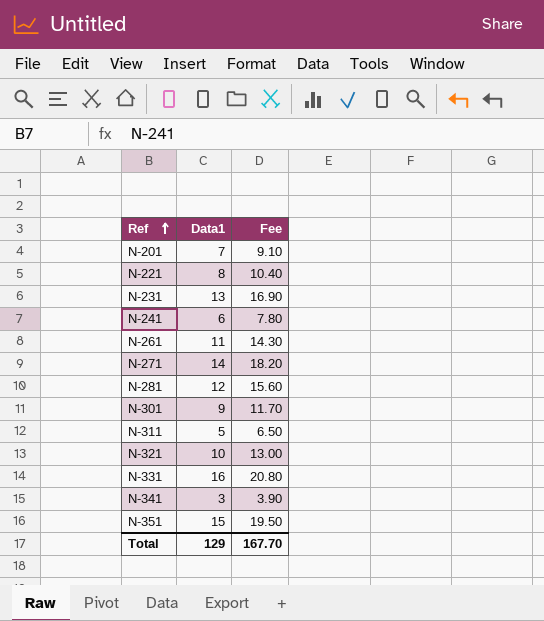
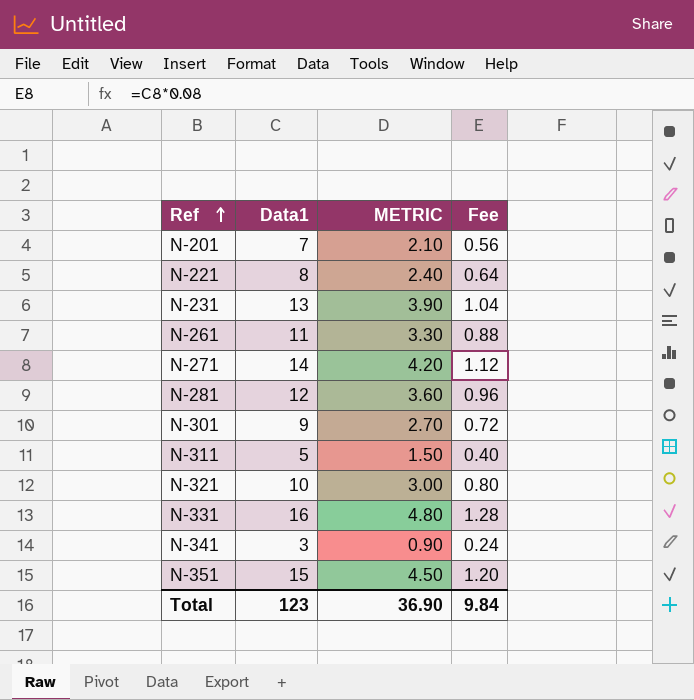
column METRIC | formula: none -> [Data1] * 0.3
column Fee | formula: [Data1] * 1.3 -> [Data1] * 0.08
row N-241: 6 | 7.80 -> none
Total | Data1: 129 -> 123
Total | Fee: 167.70 -> 9.84

